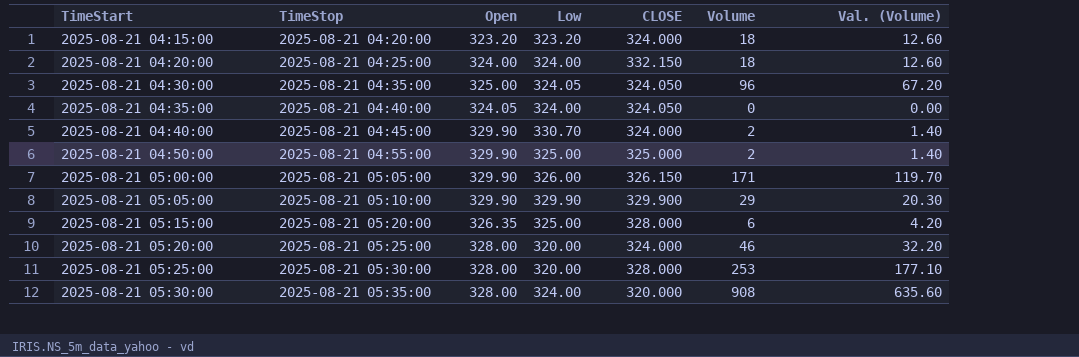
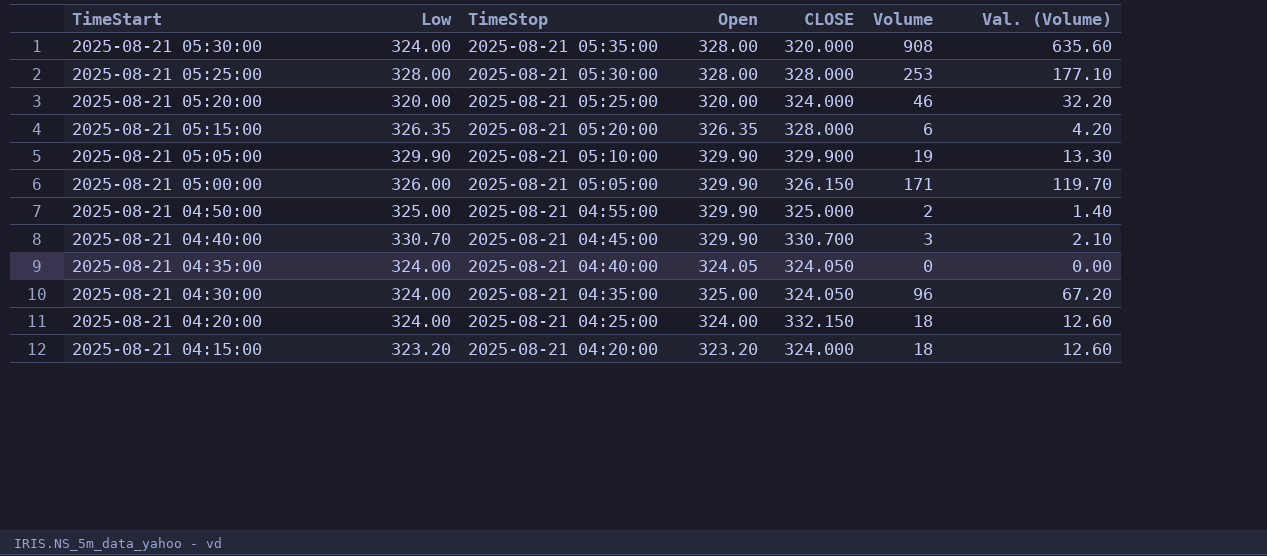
row order: TimeStart ascending -> TimeStart descending
column Low | position: 4 -> 2
2025-08-21 05:25:00 | Low: 320.00 -> 328.00
2025-08-21 05:20:00 | Open: 328.00 -> 320.00
2025-08-21 05:15:00 | Low: 325.00 -> 326.35
2025-08-21 05:05:00 | Volume: 29 -> 19
2025-08-21 05:05:00 | Val. (Volume): 20.30 -> 13.30
2025-08-21 04:40:00 | CLOSE: 324.000 -> 330.700
2025-08-21 04:40:00 | Volume: 2 -> 3
2025-08-21 04:40:00 | Val. (Volume): 1.40 -> 2.10
2025-08-21 04:30:00 | Low: 324.05 -> 324.00

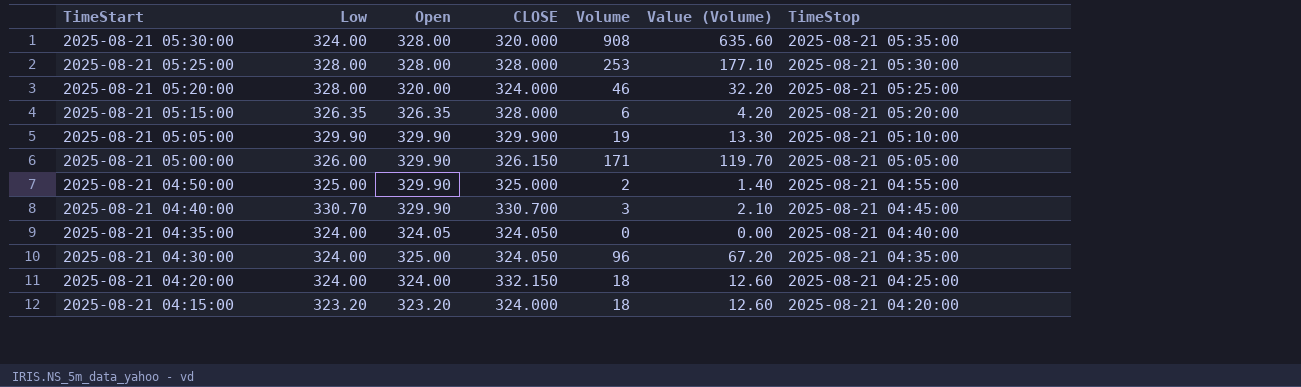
column name: Val. (Volume) -> Value (Volume)
column TimeStop | position: 3 -> 7
2025-08-21 05:20:00 | Low: 320.00 -> 328.00

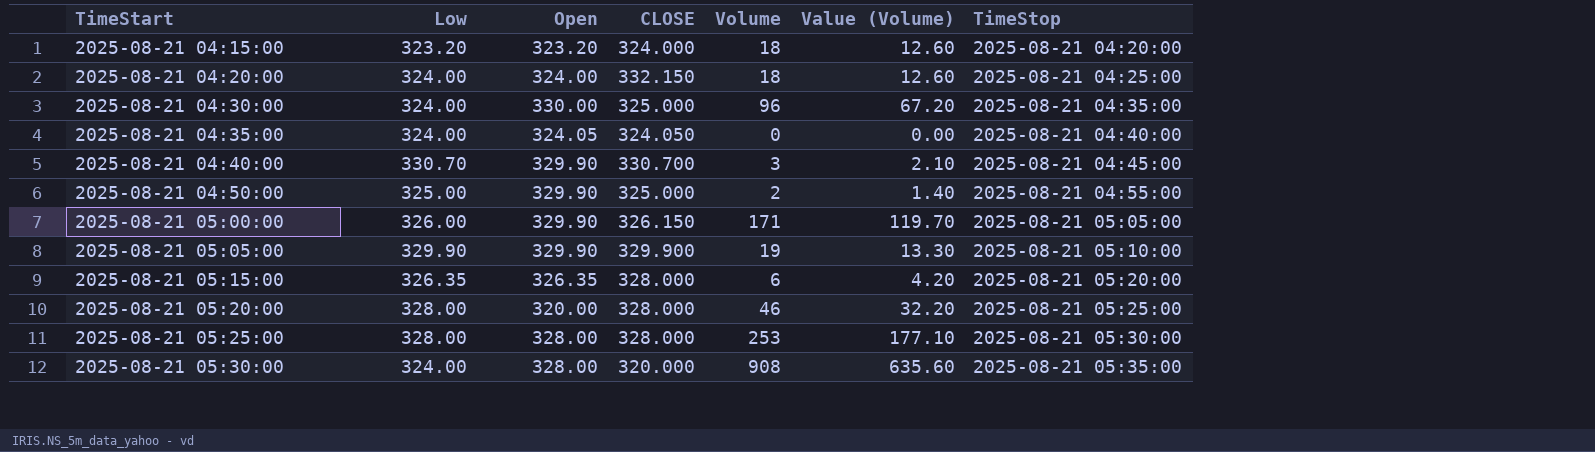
row order: TimeStart descending -> TimeStart ascending
2025-08-21 04:30:00 | Open: 325.00 -> 330.00
2025-08-21 04:30:00 | CLOSE: 324.050 -> 325.000
2025-08-21 05:20:00 | CLOSE: 324.000 -> 328.000

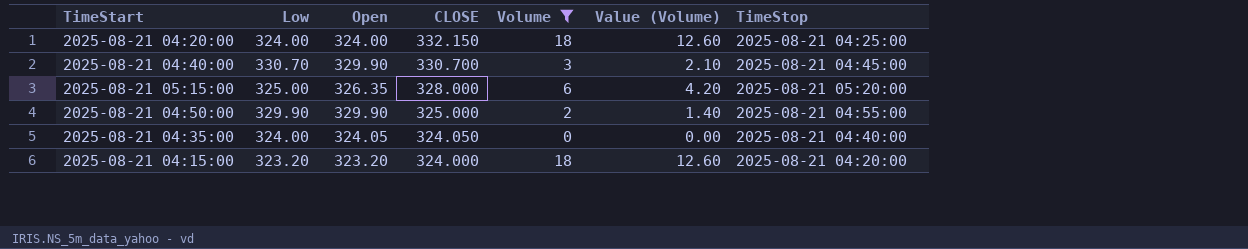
filter: none -> Volume <= 18
row order: TimeStart ascending -> CLOSE descending
2025-08-21 05:15:00 | Low: 326.35 -> 325.00
2025-08-21 04:50:00 | Low: 325.00 -> 329.90

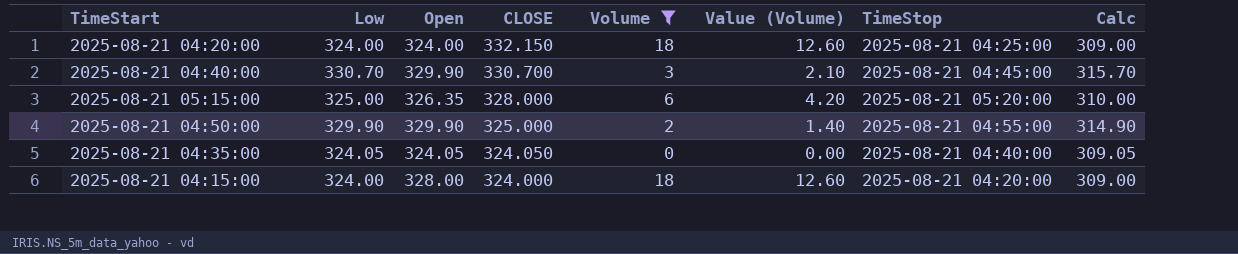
column Calc | formula: none -> [Low] - 15
2025-08-21 04:35:00 | Low: 324.00 -> 324.05
2025-08-21 04:15:00 | Low: 323.20 -> 324.00
2025-08-21 04:15:00 | Open: 323.20 -> 328.00

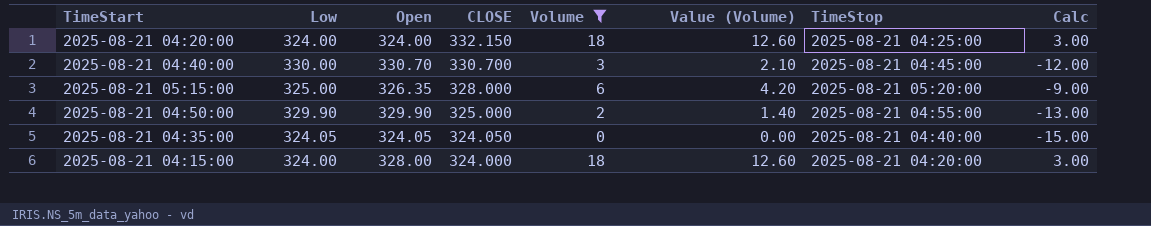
column Calc | formula: [Low] - 15 -> [Volume] - 15
2025-08-21 04:40:00 | Low: 330.70 -> 330.00
2025-08-21 04:40:00 | Open: 329.90 -> 330.70

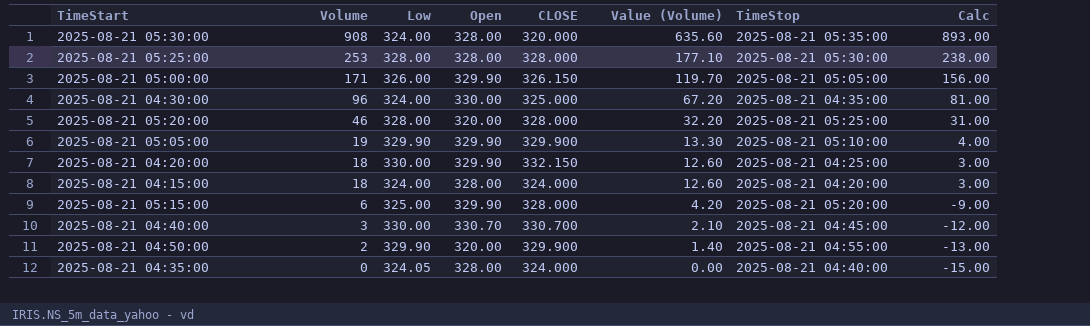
filter: Volume <= 18 -> none
row order: CLOSE descending -> Volume descending
column Volume | position: 5 -> 2
2025-08-21 04:20:00 | Low: 324.00 -> 330.00
2025-08-21 04:20:00 | Open: 324.00 -> 329.90
2025-08-21 05:15:00 | Open: 326.35 -> 329.90
2025-08-21 04:50:00 | Open: 329.90 -> 320.00
2025-08-21 04:50:00 | CLOSE: 325.000 -> 329.900
2025-08-21 04:35:00 | Open: 324.05 -> 328.00
2025-08-21 04:35:00 | CLOSE: 324.050 -> 324.000

